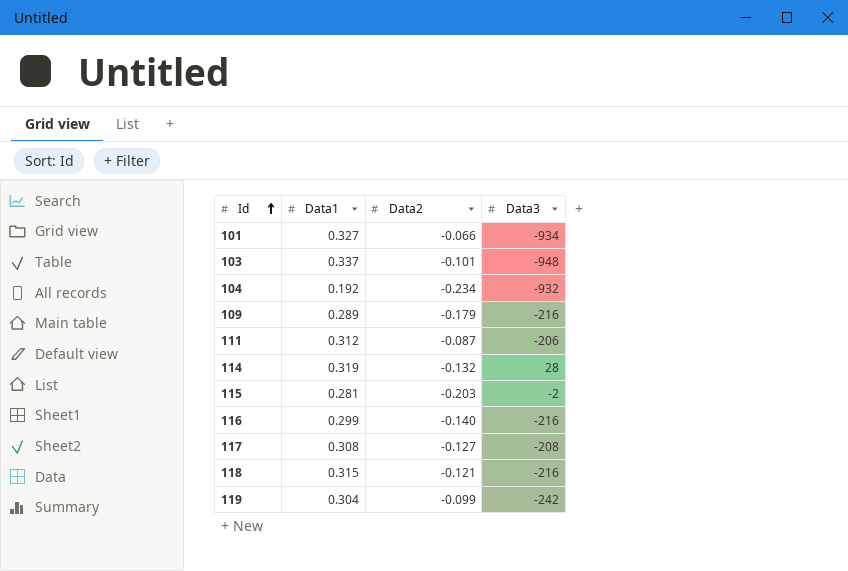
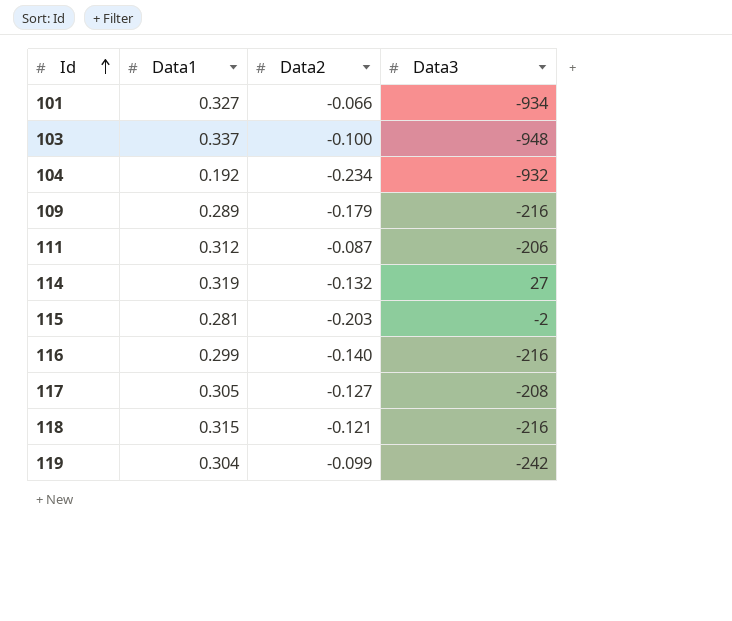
103 | Data2: -0.101 -> -0.100
114 | Data3: 28 -> 27
117 | Data1: 0.308 -> 0.305

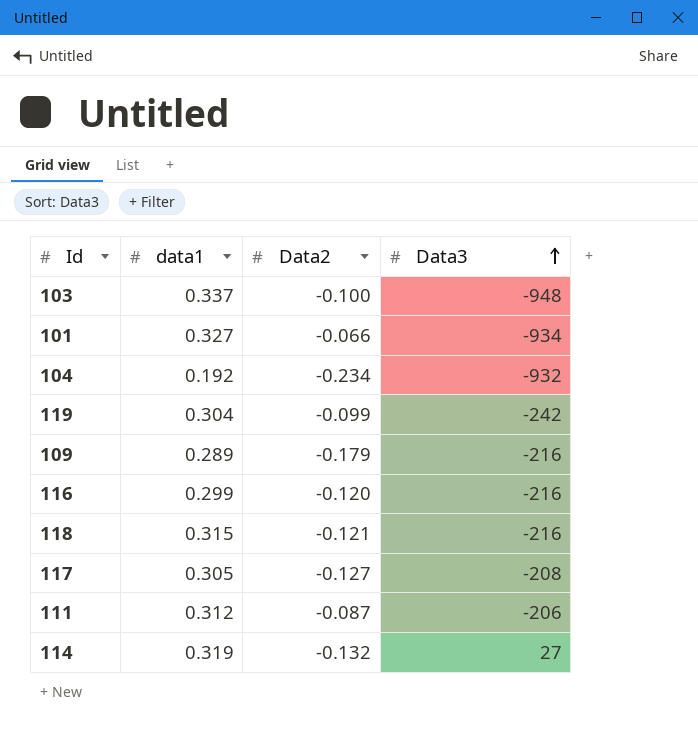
row order: Id ascending -> Data3 ascending
column name: Data1 -> data1
row 115: 0.281 | -0.203 | -2 -> none
116 | Data2: -0.140 -> -0.120

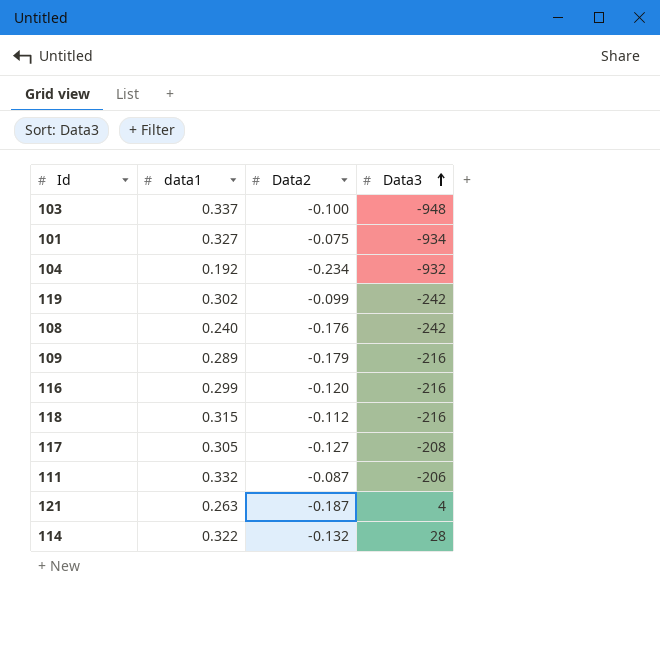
101 | Data2: -0.066 -> -0.075
119 | data1: 0.304 -> 0.302
row 108: none -> 0.240 | -0.176 | -242
118 | Data2: -0.121 -> -0.112
111 | data1: 0.312 -> 0.332
row 121: none -> 0.263 | -0.187 | 4
114 | data1: 0.319 -> 0.322
114 | Data3: 27 -> 28

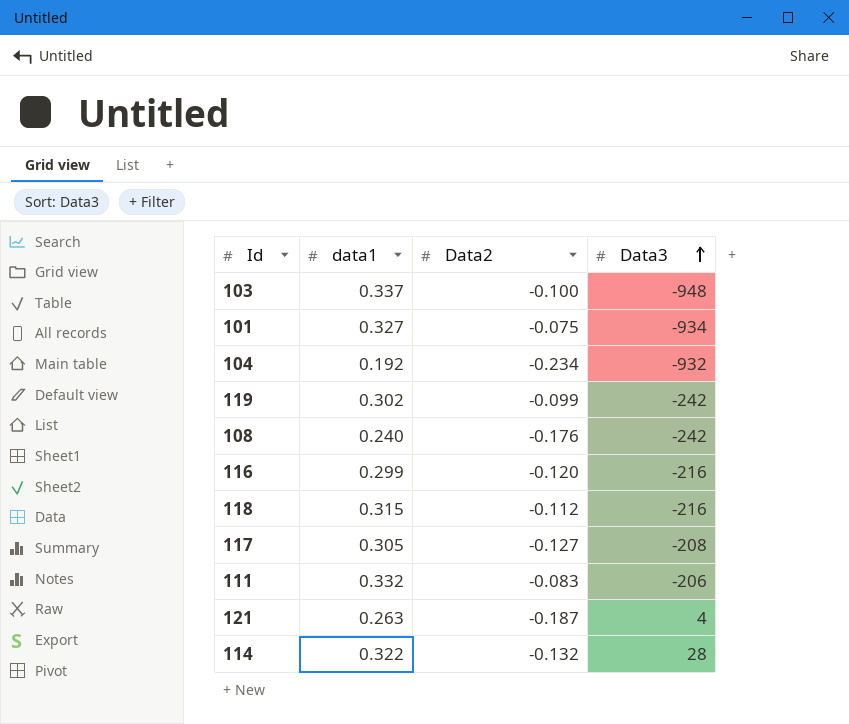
row 109: 0.289 | -0.179 | -216 -> none
111 | Data2: -0.087 -> -0.083

